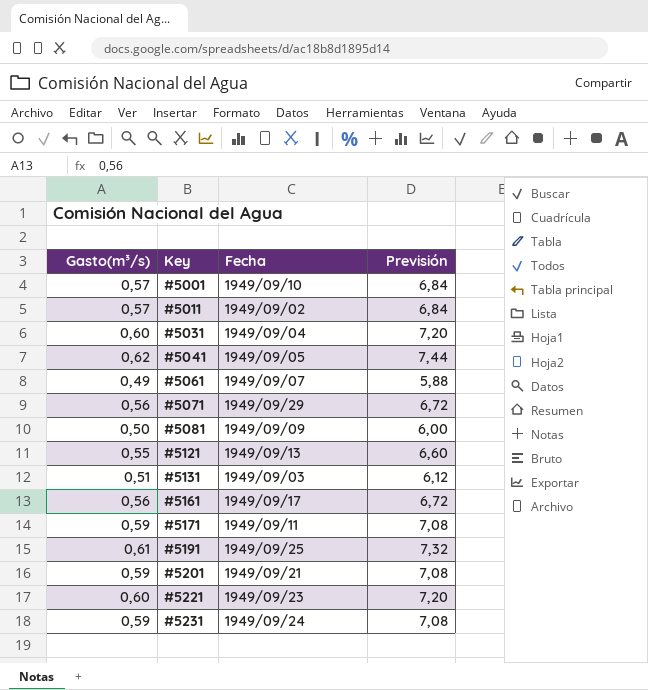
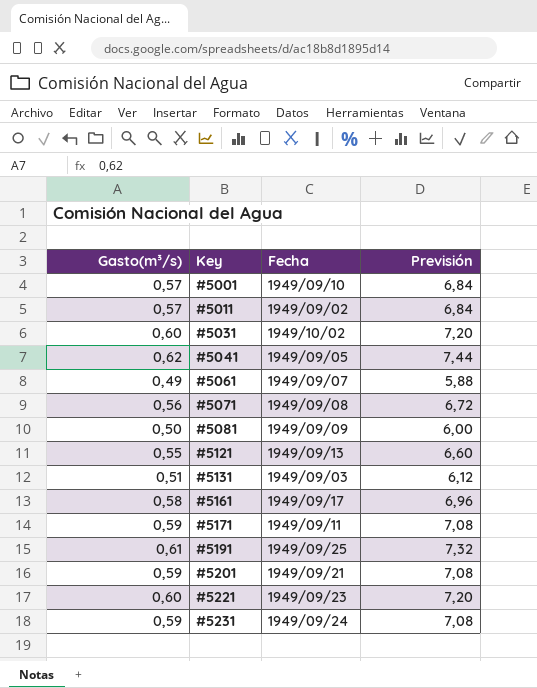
#5031 | Fecha: 1949/09/04 -> 1949/10/02
#5071 | Fecha: 1949/09/29 -> 1949/09/08
#5161 | Gasto(m³/s): 0,56 -> 0,58
#5161 | Previsión: 6,72 -> 6,96

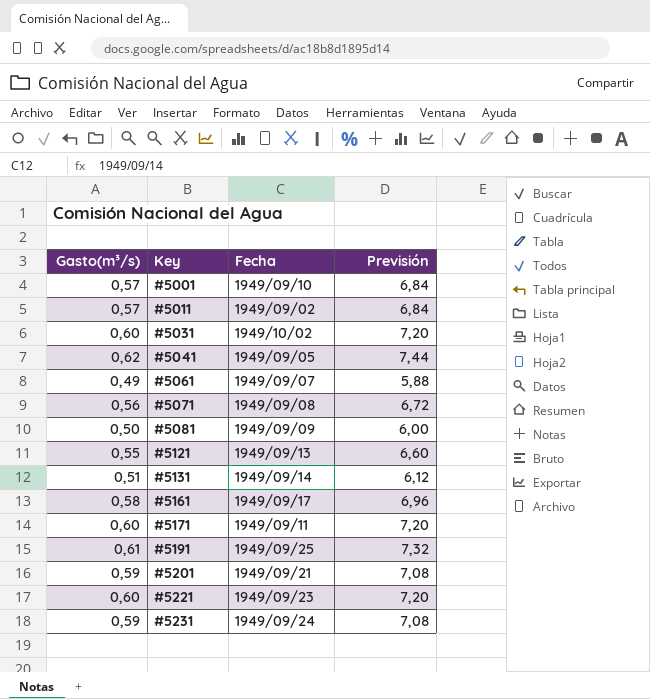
#5131 | Fecha: 1949/09/03 -> 1949/09/14
#5171 | Gasto(m³/s): 0,59 -> 0,60
#5171 | Previsión: 7,08 -> 7,20

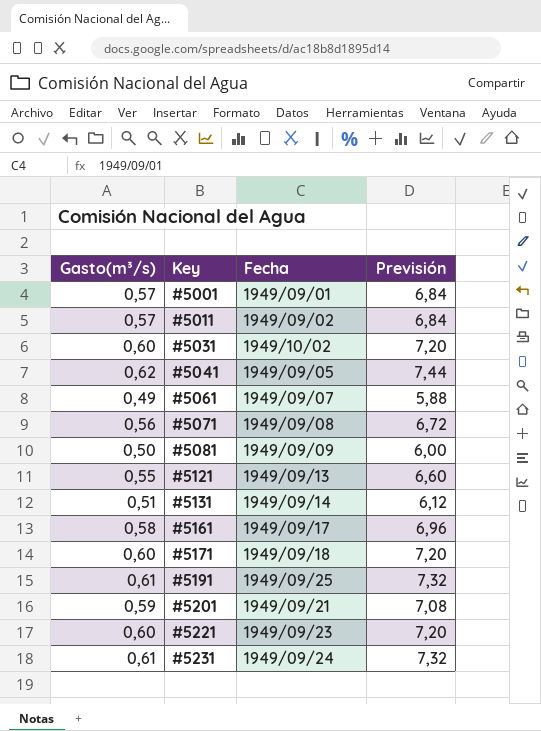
#5001 | Fecha: 1949/09/10 -> 1949/09/01
#5171 | Fecha: 1949/09/11 -> 1949/09/18
#5231 | Gasto(m³/s): 0,59 -> 0,61
#5231 | Previsión: 7,08 -> 7,32

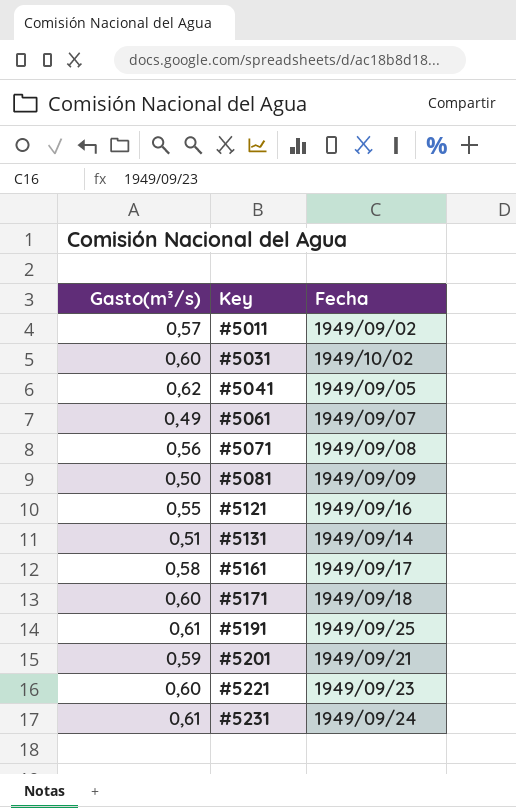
column Previsión | formula: [Gasto(m³/s)] * 12 -> none
row #5001: 0,57 | 1949/09/01 | 6,84 -> none
#5121 | Fecha: 1949/09/13 -> 1949/09/16

